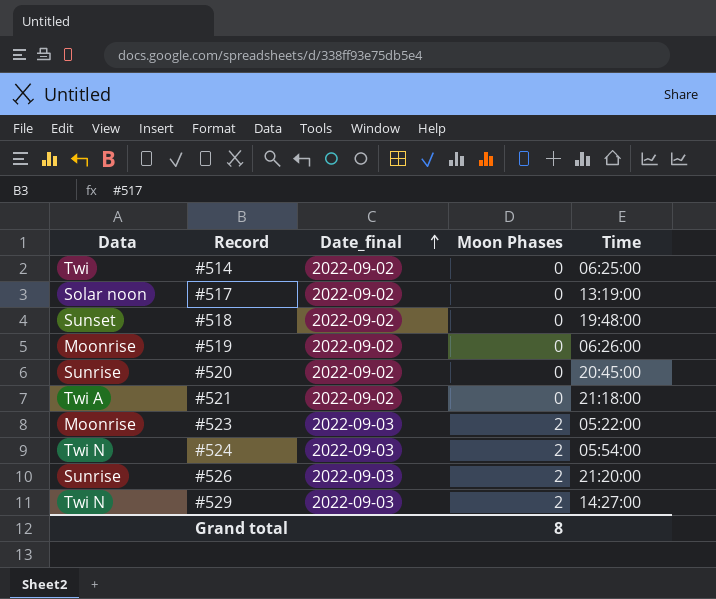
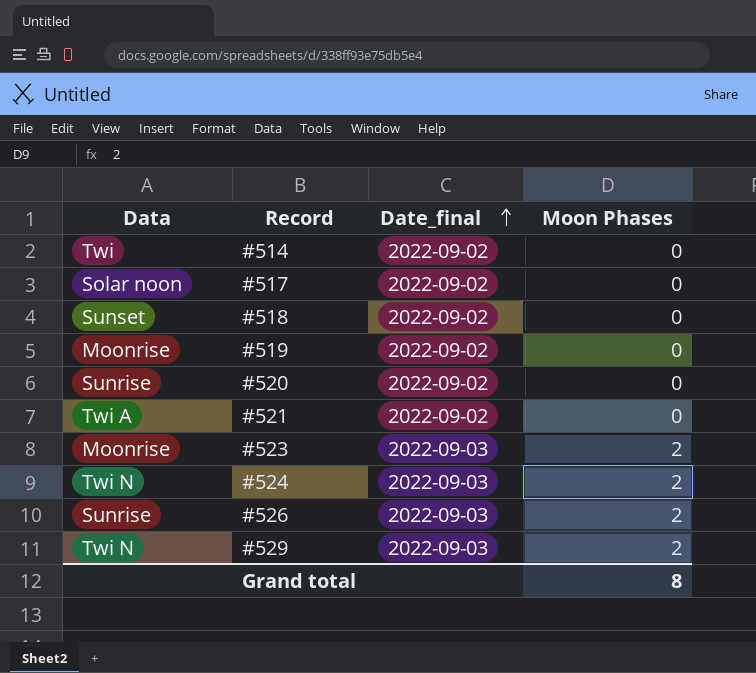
column Time | position: 5 -> none

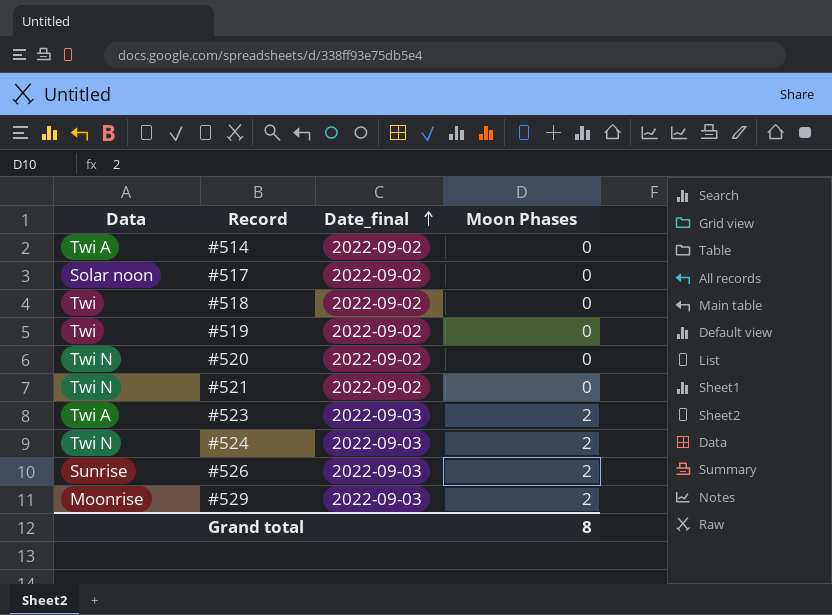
#514 | Data: Twi -> Twi A
#518 | Data: Sunset -> Twi
#519 | Data: Moonrise -> Twi
#520 | Data: Sunrise -> Twi N
#521 | Data: Twi A -> Twi N
#523 | Data: Moonrise -> Twi A
#529 | Data: Twi N -> Moonrise

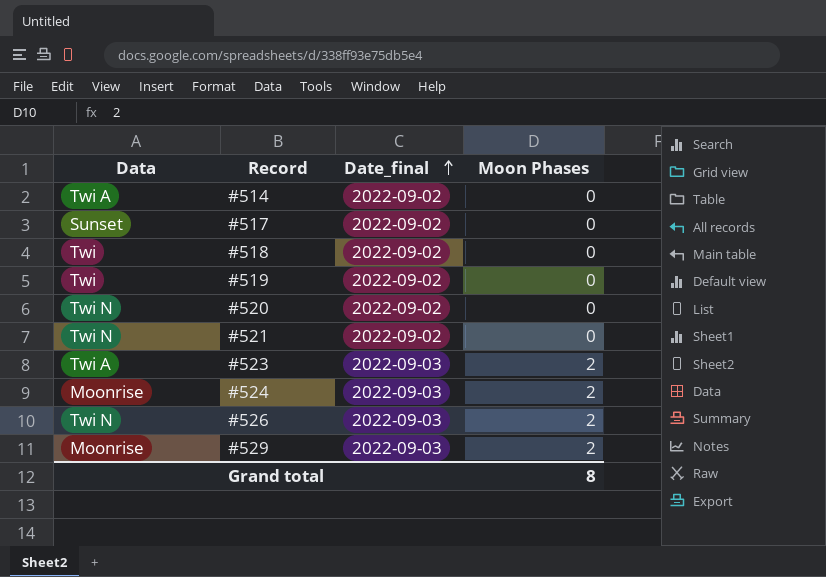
#517 | Data: Solar noon -> Sunset
#524 | Data: Twi N -> Moonrise
#526 | Data: Sunrise -> Twi N

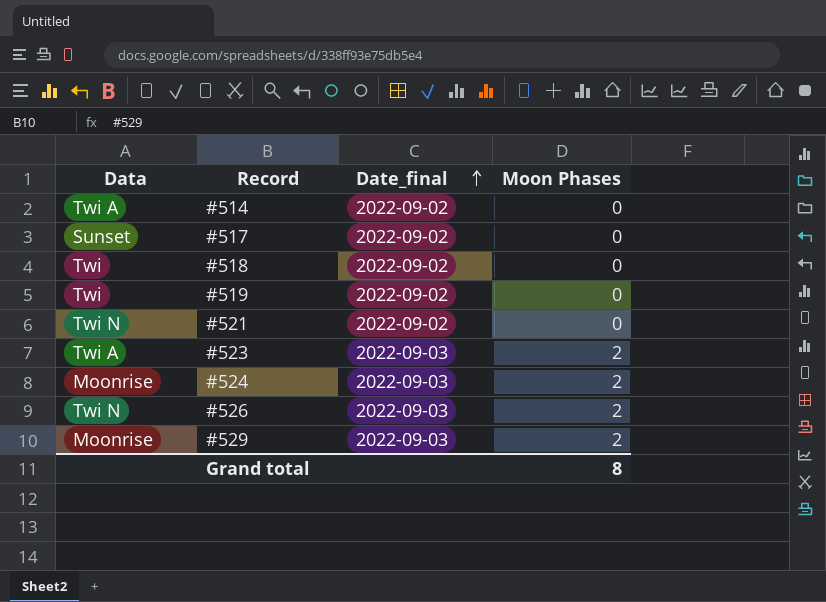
row #520: Twi N | 2022-09-02 | 0 -> none

